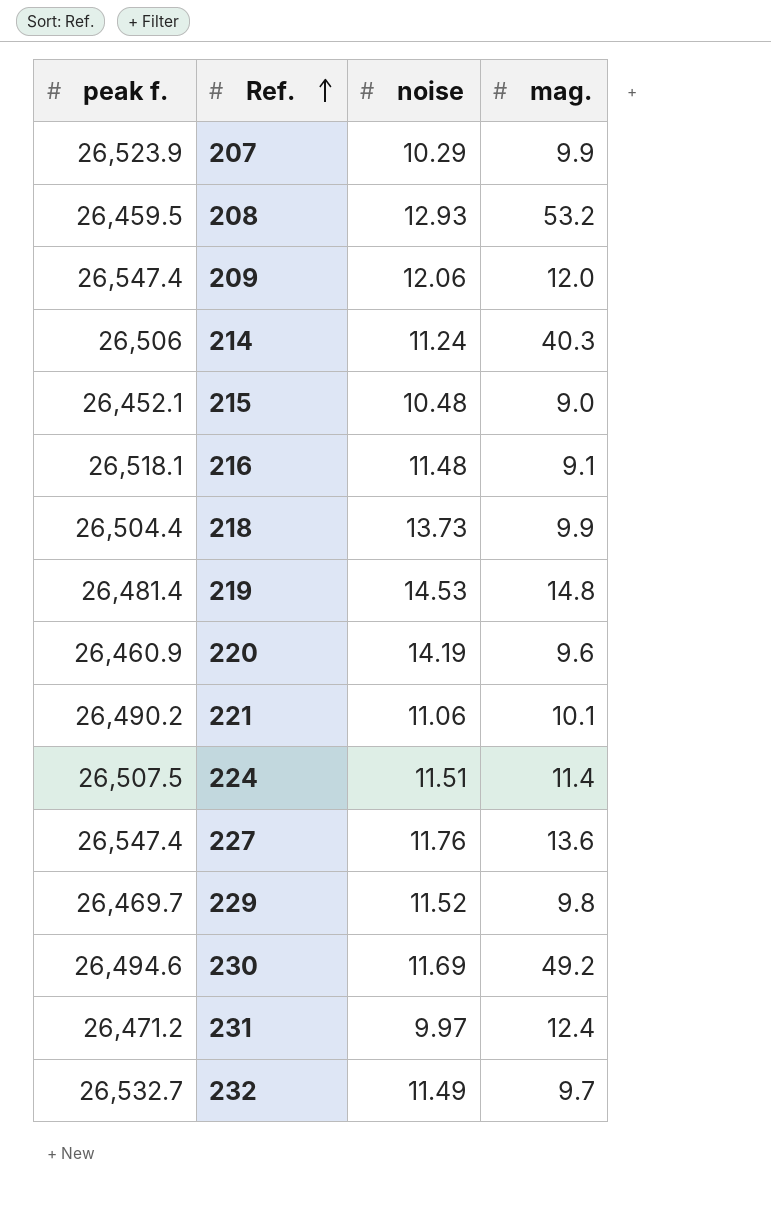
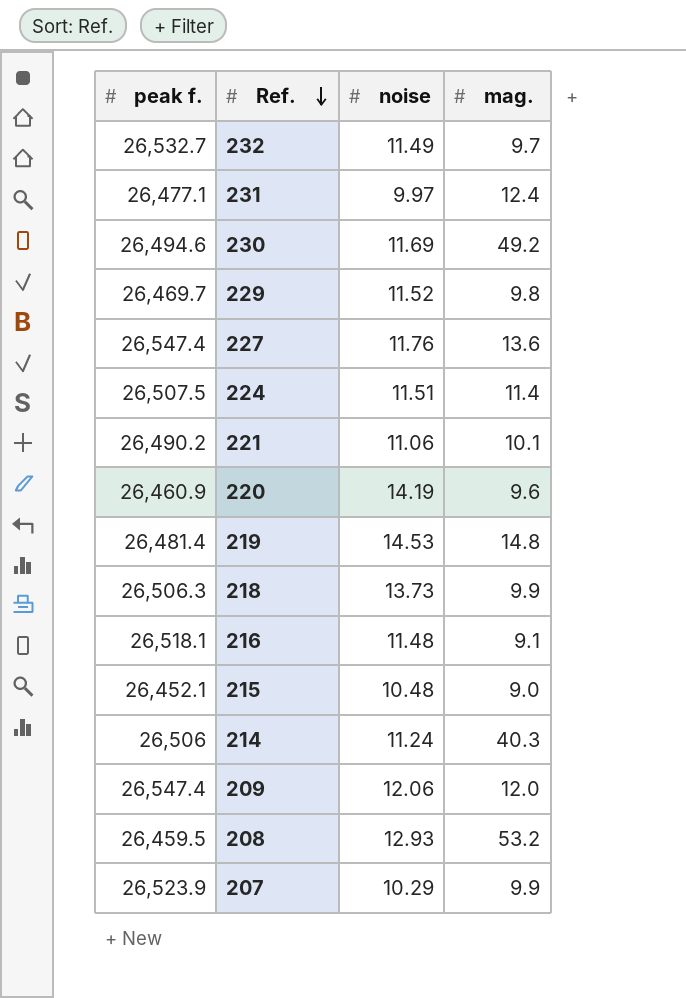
row order: Ref. ascending -> Ref. descending
231 | peak f.: 26,471.2 -> 26,477.1
218 | peak f.: 26,504.4 -> 26,506.3

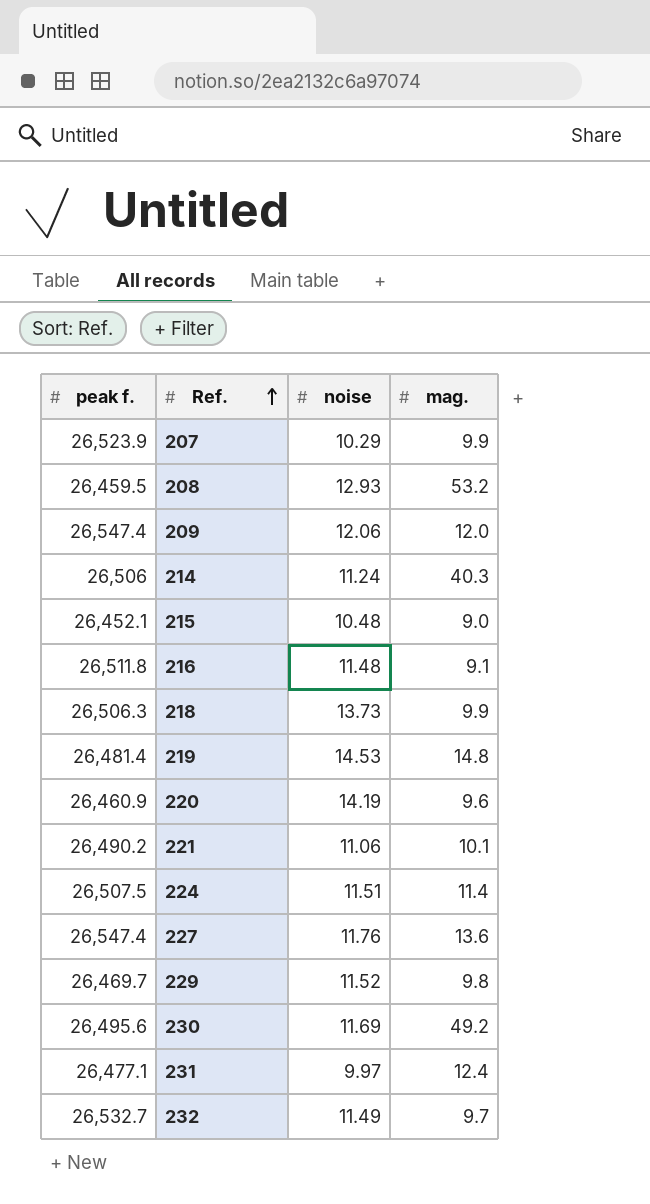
row order: Ref. descending -> Ref. ascending
216 | peak f.: 26,518.1 -> 26,511.8
230 | peak f.: 26,494.6 -> 26,495.6

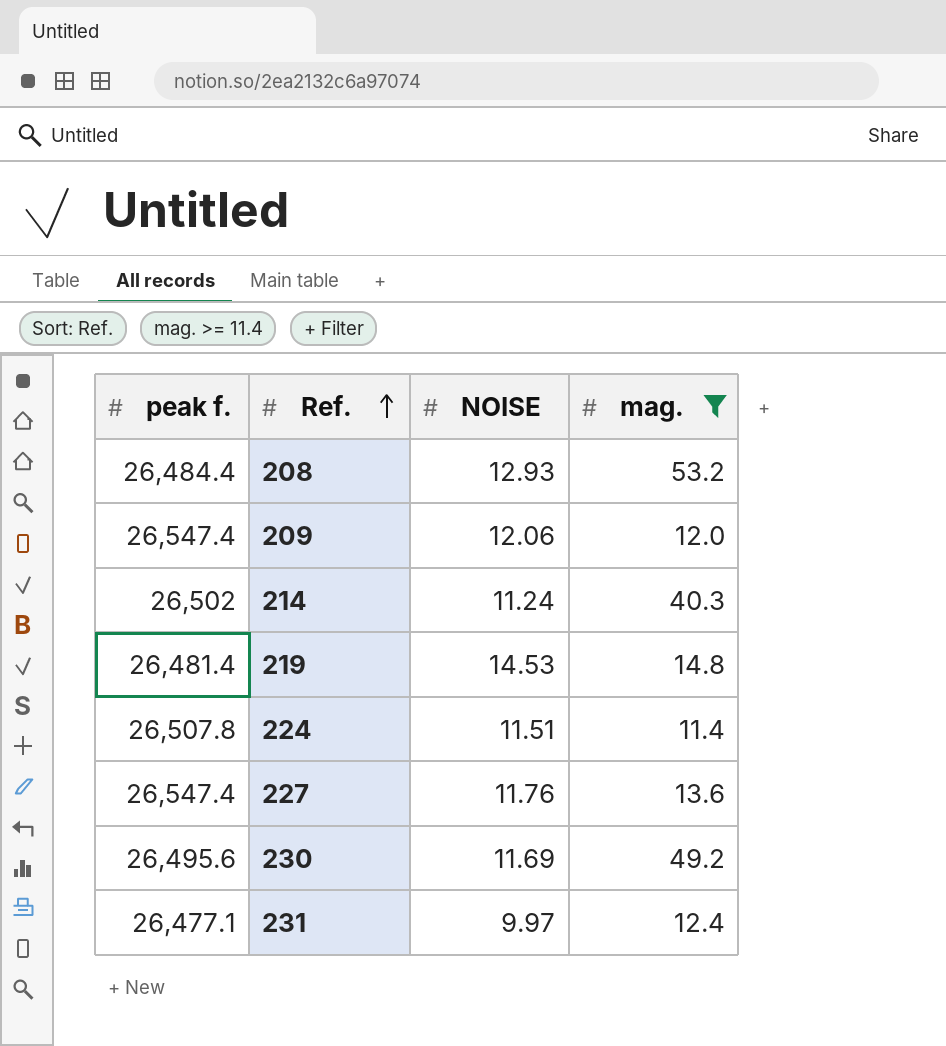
filter: none -> mag. >= 11.4
column name: noise -> NOISE
208 | peak f.: 26,459.5 -> 26,484.4
214 | peak f.: 26,506 -> 26,502
224 | peak f.: 26,507.5 -> 26,507.8

